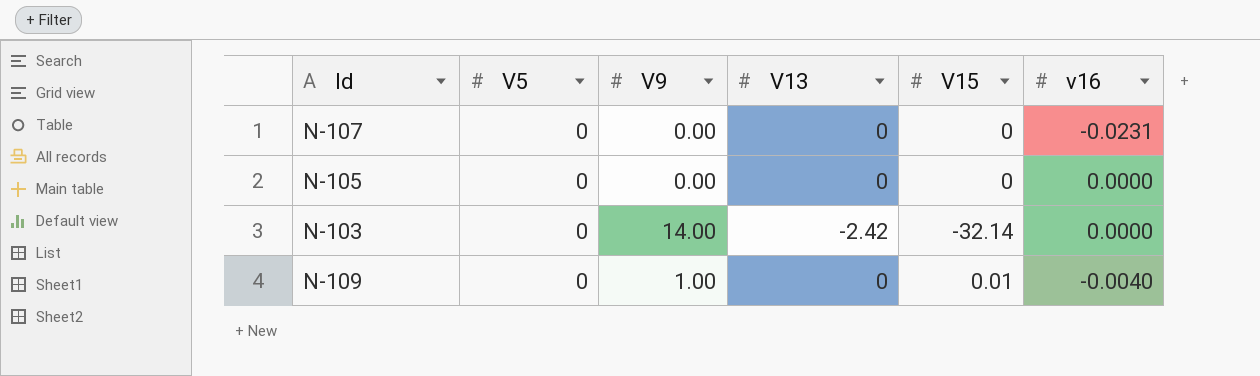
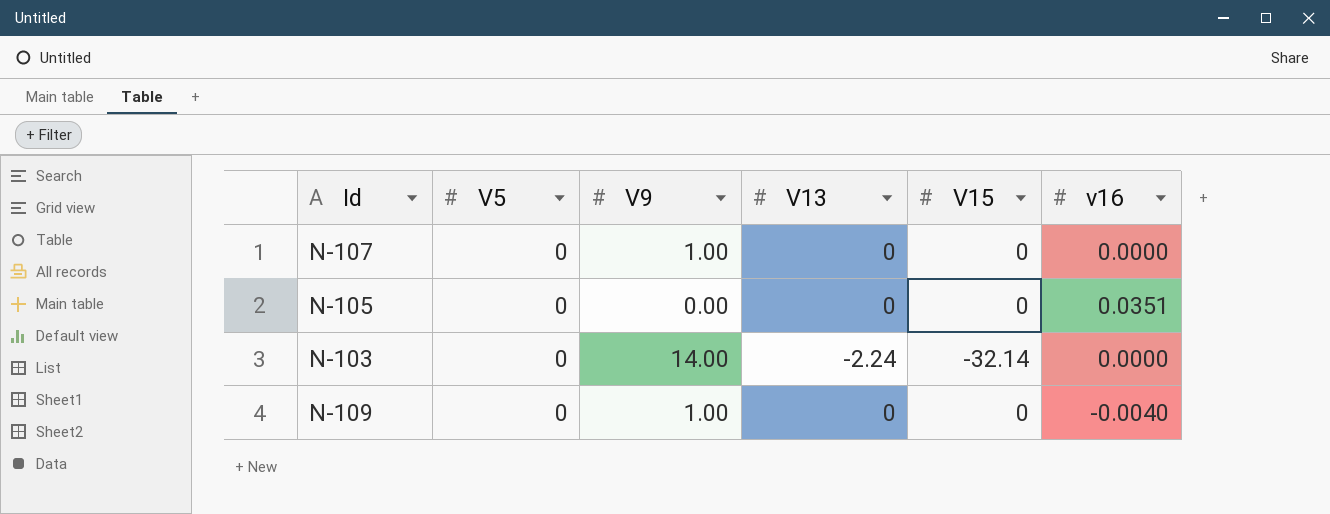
N-107 | V9: 0.00 -> 1.00
N-107 | v16: -0.0231 -> 0.0000
N-105 | v16: 0.0000 -> 0.0351
N-103 | V13: -2.42 -> -2.24
N-109 | V15: 0.01 -> 0

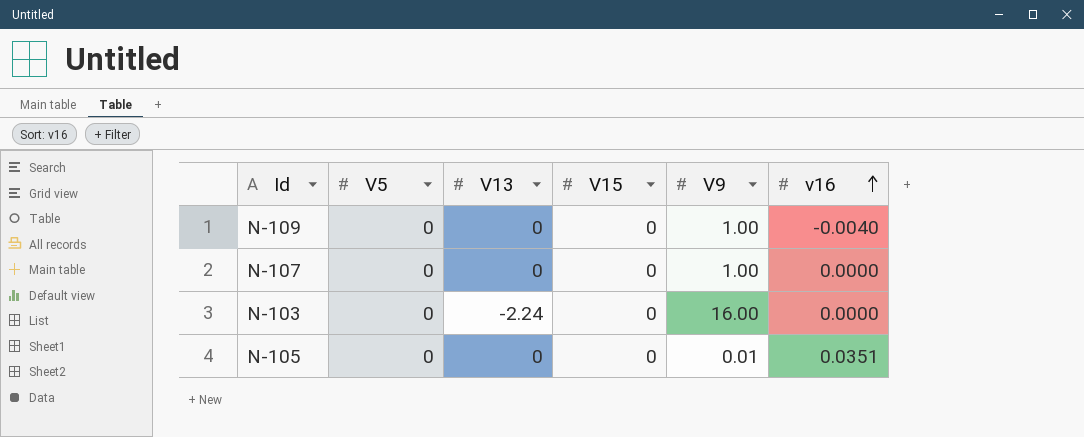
row order: none -> v16 ascending
column V9 | position: 3 -> 5
N-103 | V15: -32.14 -> 0
N-103 | V9: 14.00 -> 16.00
N-105 | V9: 0.00 -> 0.01

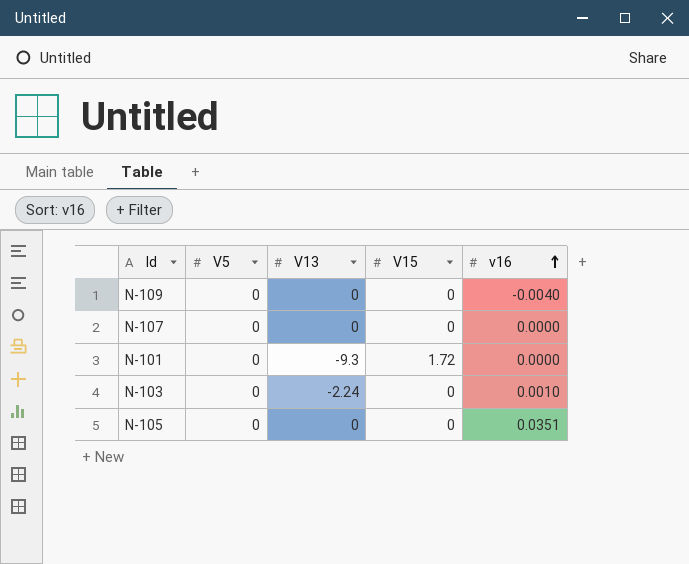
column V9 | position: 5 -> none
row N-101: none -> 0 | -9.3 | 1.72 | 0.0000
N-103 | v16: 0.0000 -> 0.0010

